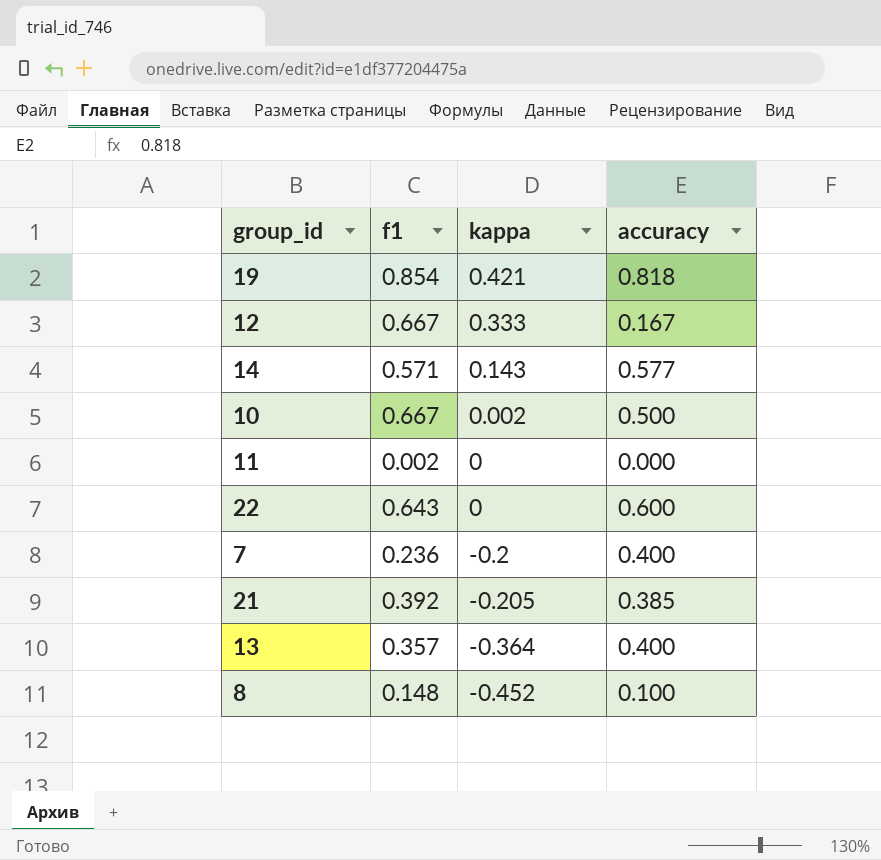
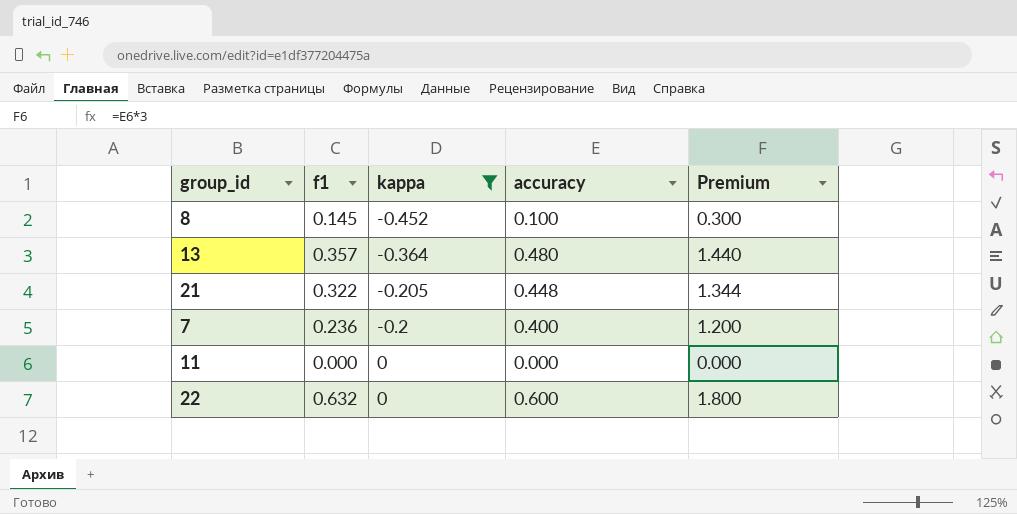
filter: none -> kappa <= 0
row order: kappa descending -> kappa ascending
column Premium | formula: none -> [accuracy] * 3
8 | f1: 0.148 -> 0.145
13 | accuracy: 0.400 -> 0.480
21 | f1: 0.392 -> 0.322
21 | accuracy: 0.385 -> 0.448
11 | f1: 0.002 -> 0.000
22 | f1: 0.643 -> 0.632

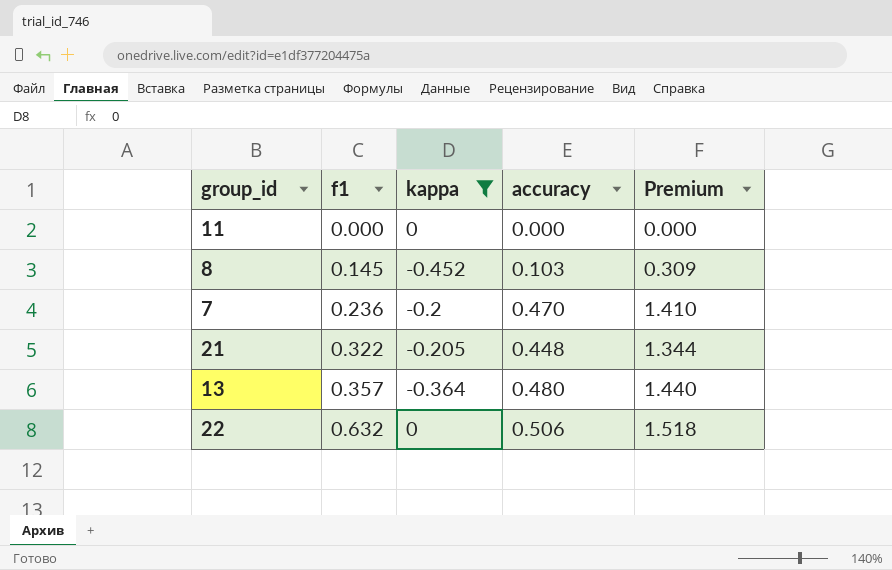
row order: kappa ascending -> f1 ascending
8 | accuracy: 0.100 -> 0.103
8 | Premium: 0.300 -> 0.309
7 | accuracy: 0.400 -> 0.470
7 | Premium: 1.200 -> 1.410
22 | accuracy: 0.600 -> 0.506
22 | Premium: 1.800 -> 1.518

